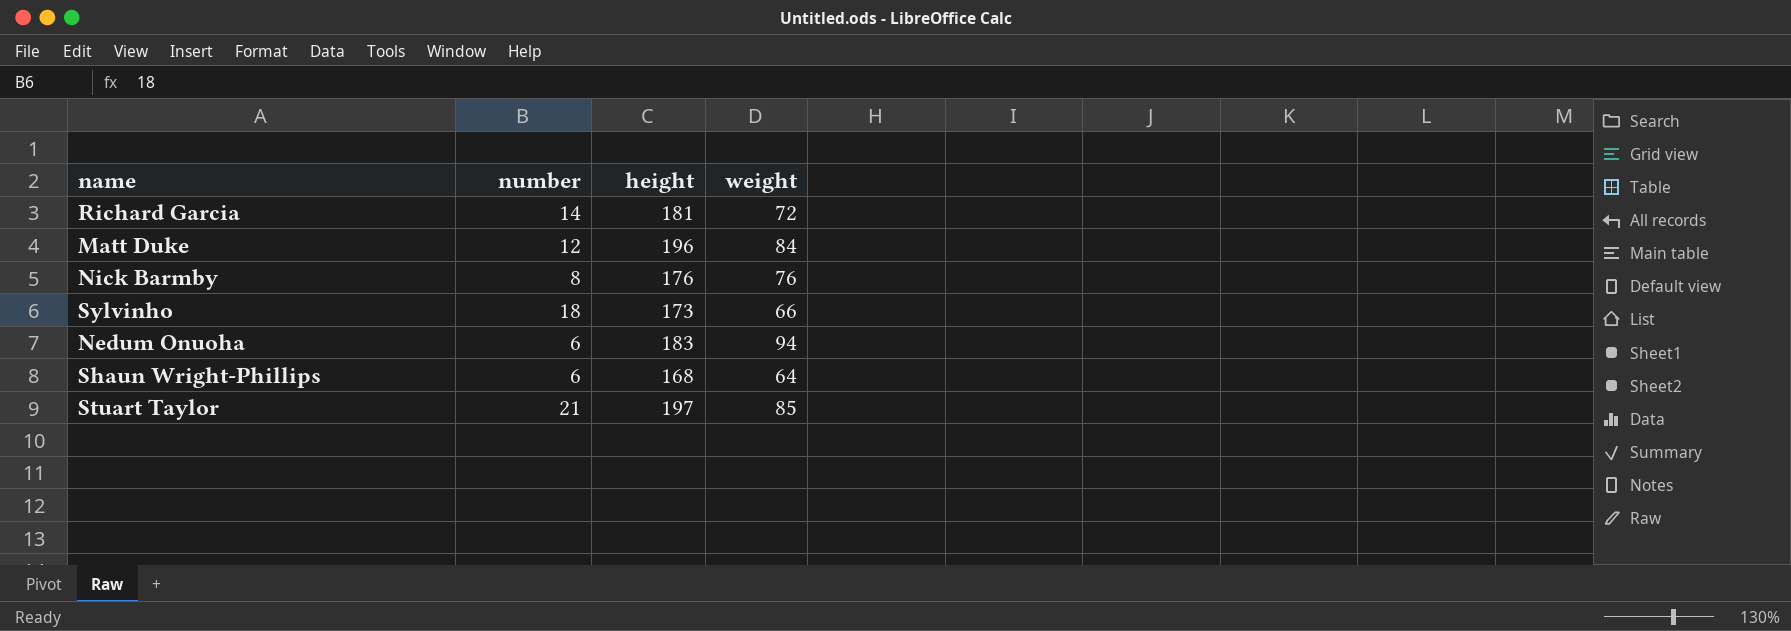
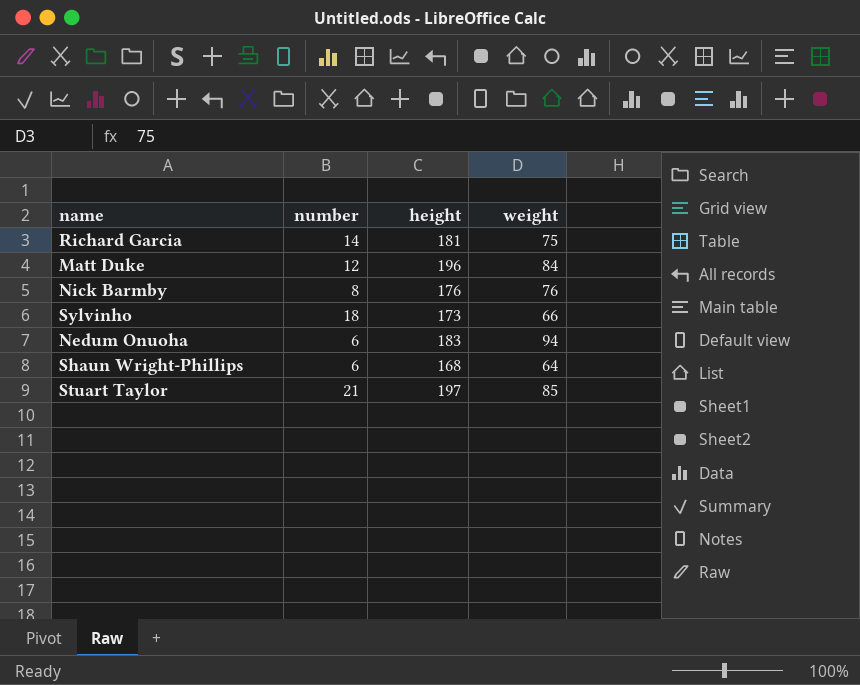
Richard Garcia | weight: 72 -> 75

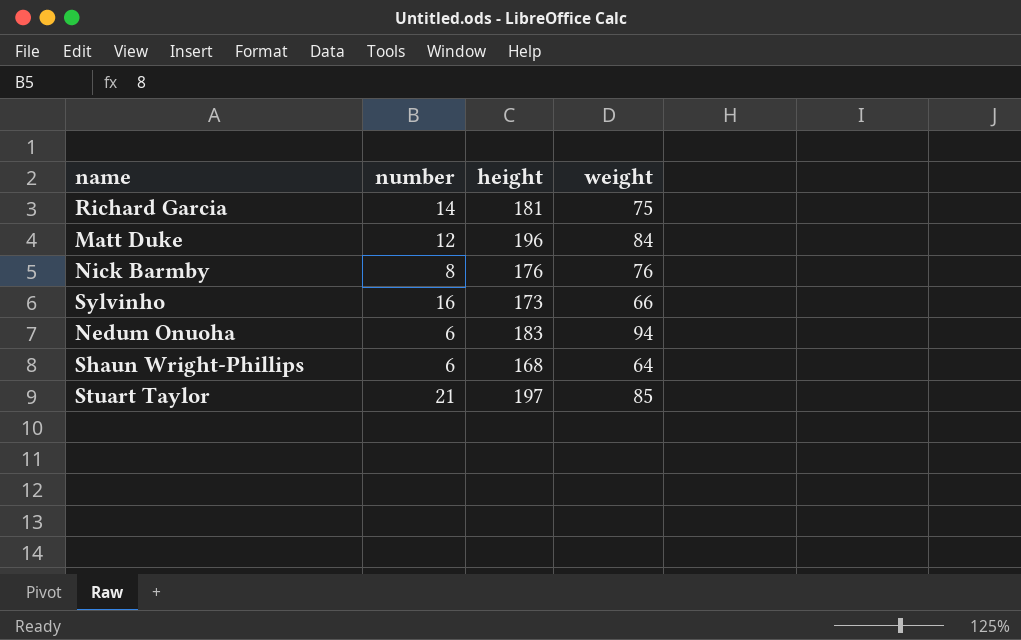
Sylvinho | number: 18 -> 16

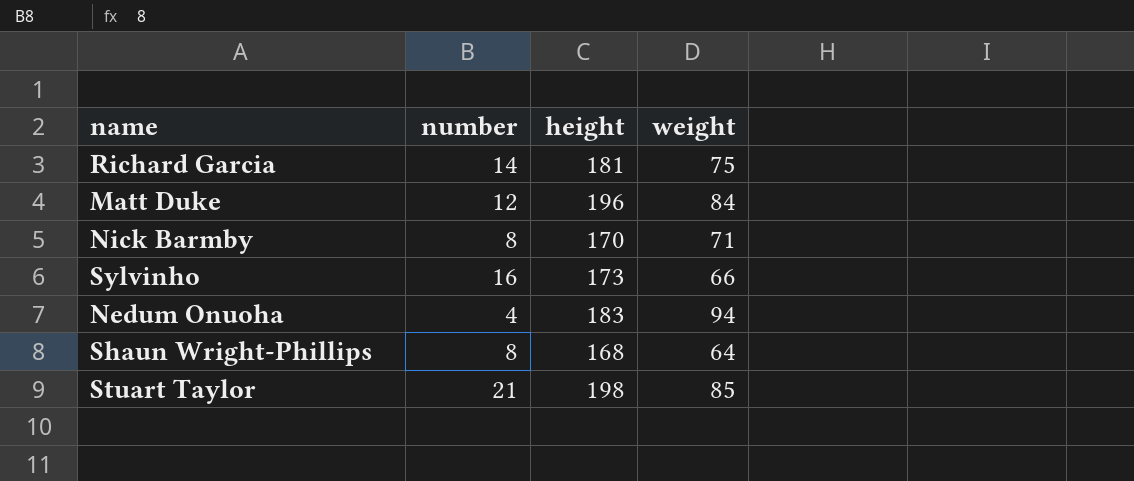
Nick Barmby | height: 176 -> 170
Nick Barmby | weight: 76 -> 71
Nedum Onuoha | number: 6 -> 4
Shaun Wright-Phillips | number: 6 -> 8
Stuart Taylor | height: 197 -> 198

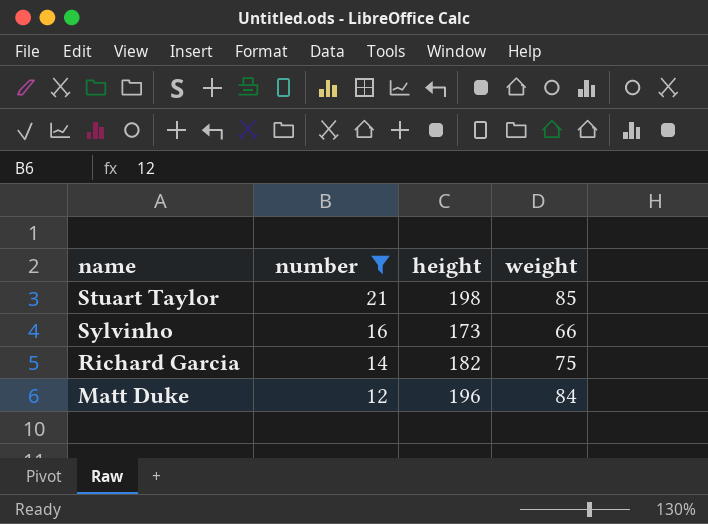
filter: none -> number >= 12
row order: none -> number descending
Richard Garcia | height: 181 -> 182

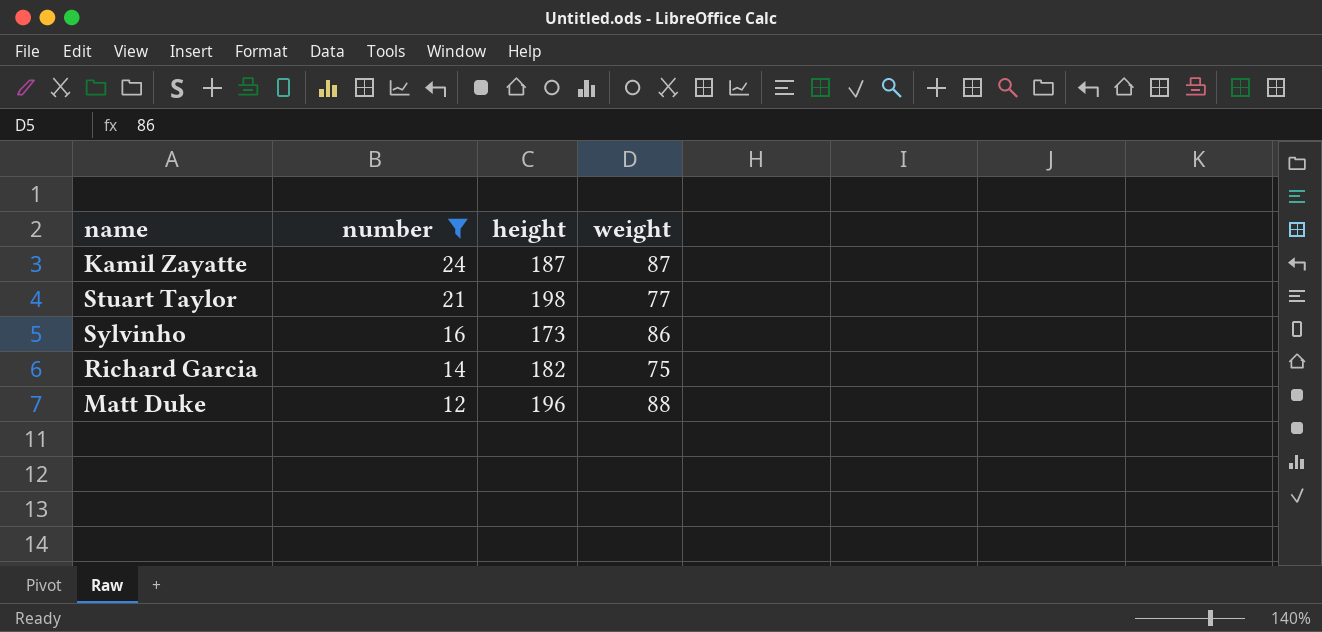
row Kamil Zayatte: none -> 24 | 187 | 87
Stuart Taylor | weight: 85 -> 77
Sylvinho | weight: 66 -> 86
Matt Duke | weight: 84 -> 88

